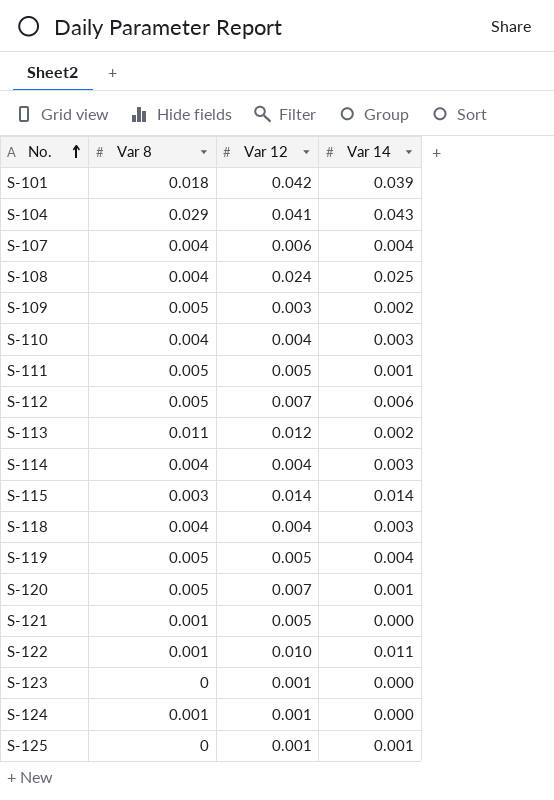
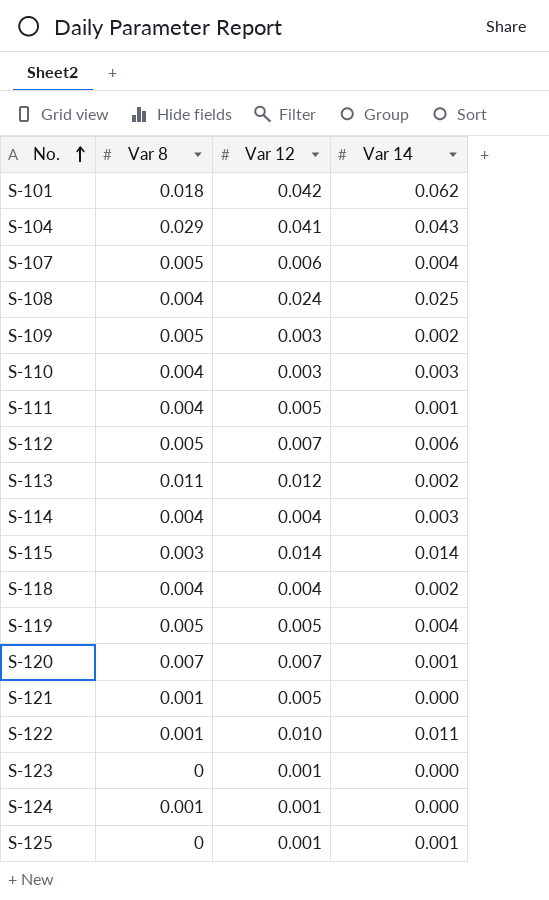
S-101 | Var 14: 0.039 -> 0.062
S-107 | Var 8: 0.004 -> 0.005
S-110 | Var 12: 0.004 -> 0.003
S-111 | Var 8: 0.005 -> 0.004
S-118 | Var 14: 0.003 -> 0.002
S-120 | Var 8: 0.005 -> 0.007

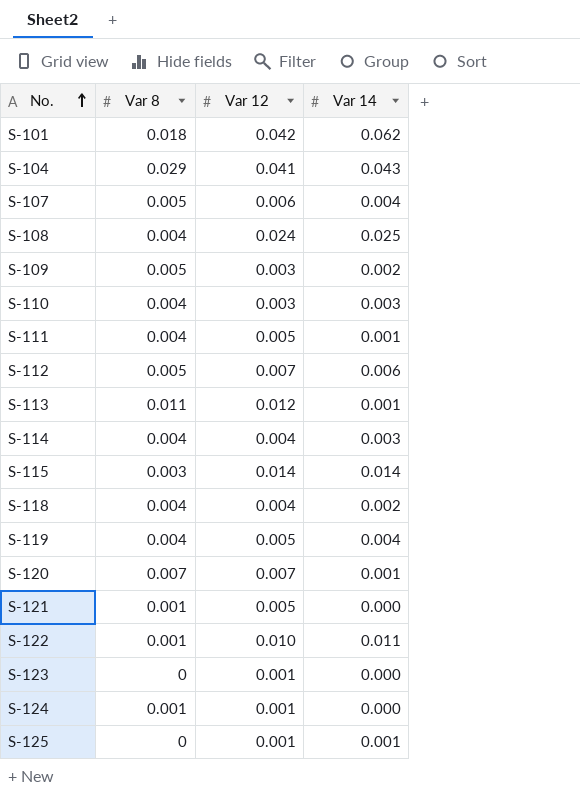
S-113 | Var 14: 0.002 -> 0.001
S-119 | Var 8: 0.005 -> 0.004

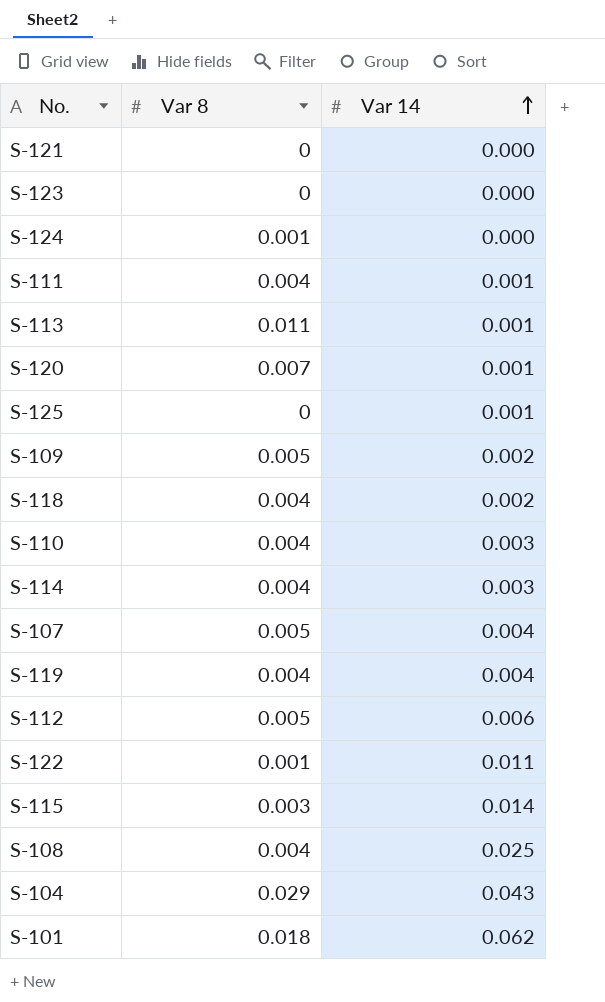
row order: No. ascending -> Var 14 ascending
column Var 12 | position: 3 -> none
S-121 | Var 8: 0.001 -> 0

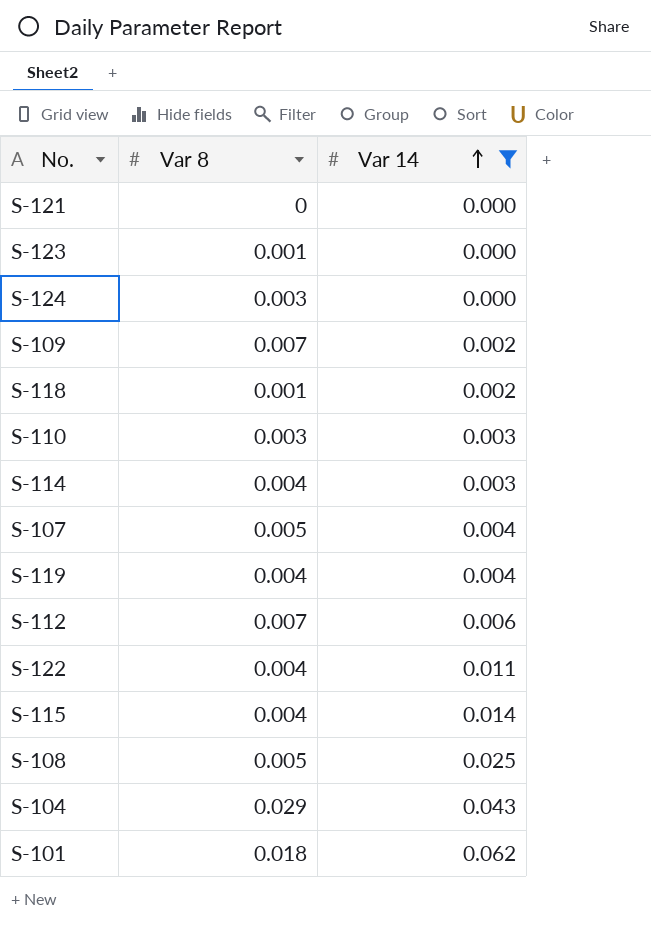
filter: none -> Var 14 != 0.001
S-123 | Var 8: 0 -> 0.001
S-124 | Var 8: 0.001 -> 0.003
S-109 | Var 8: 0.005 -> 0.007
S-118 | Var 8: 0.004 -> 0.001
S-110 | Var 8: 0.004 -> 0.003
S-112 | Var 8: 0.005 -> 0.007
S-122 | Var 8: 0.001 -> 0.004
S-115 | Var 8: 0.003 -> 0.004
S-108 | Var 8: 0.004 -> 0.005

